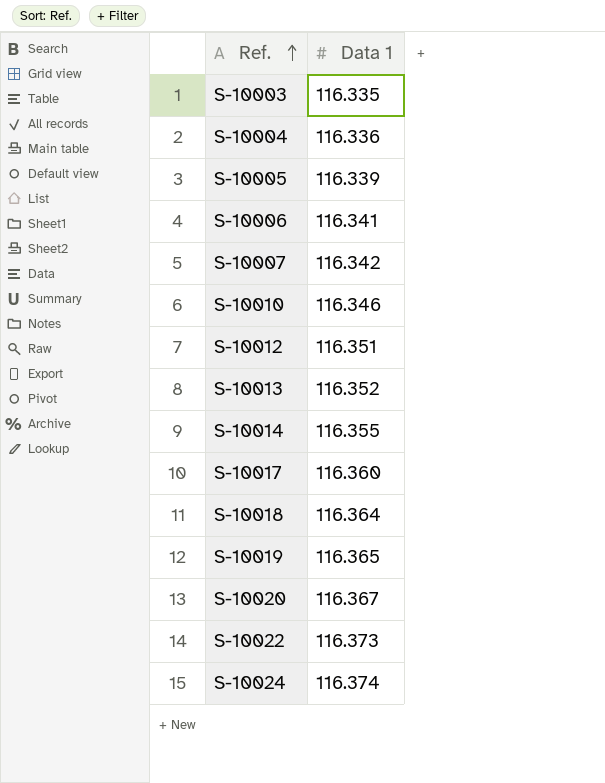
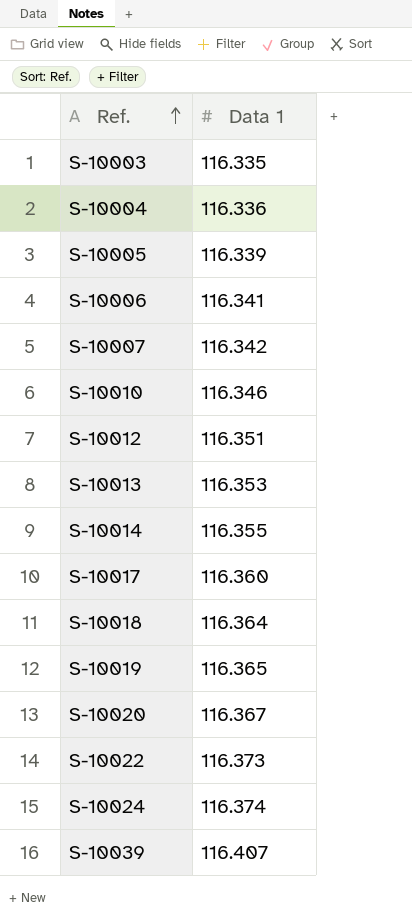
S-10013 | Data 1: 116.352 -> 116.353
row S-10039: none -> 116.407

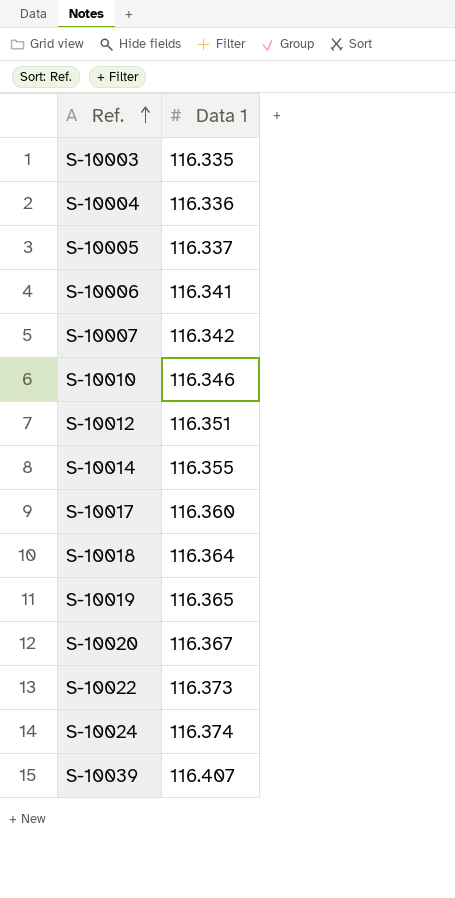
row S-10013: 116.353 -> none
S-10005 | Data 1: 116.339 -> 116.337

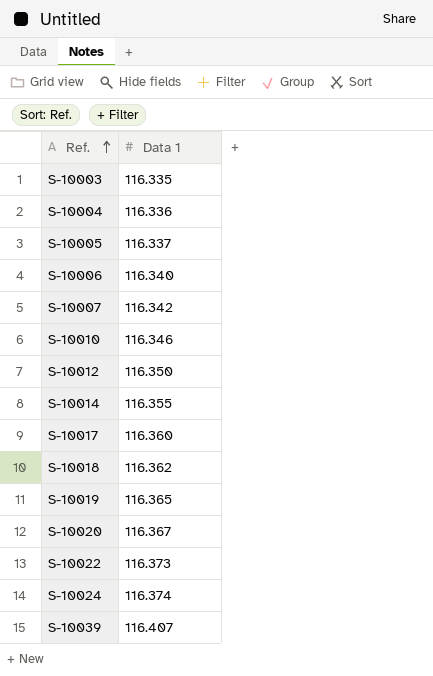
S-10006 | Data 1: 116.341 -> 116.340
S-10012 | Data 1: 116.351 -> 116.350
S-10018 | Data 1: 116.364 -> 116.362

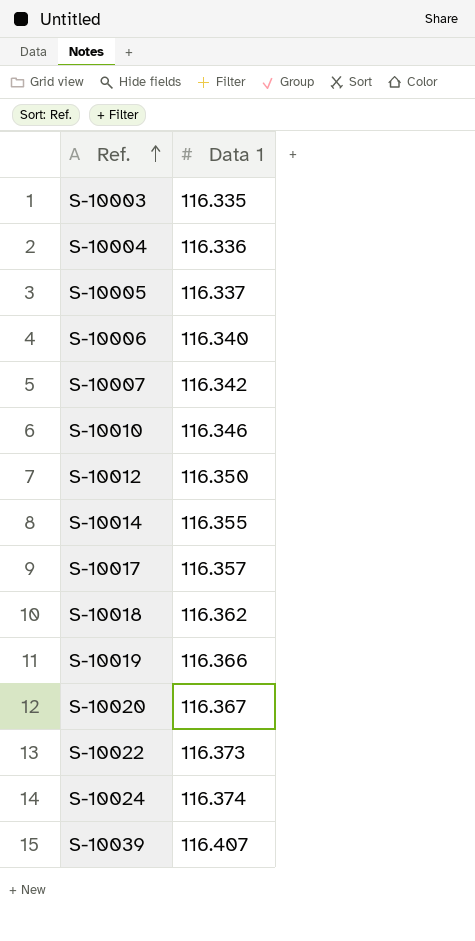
S-10017 | Data 1: 116.360 -> 116.357
S-10019 | Data 1: 116.365 -> 116.366

